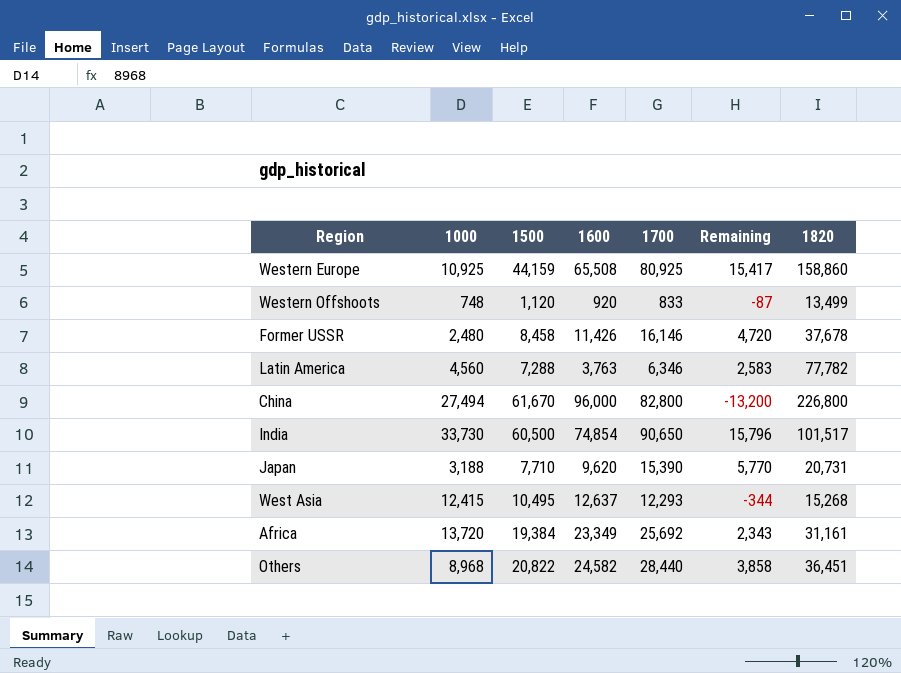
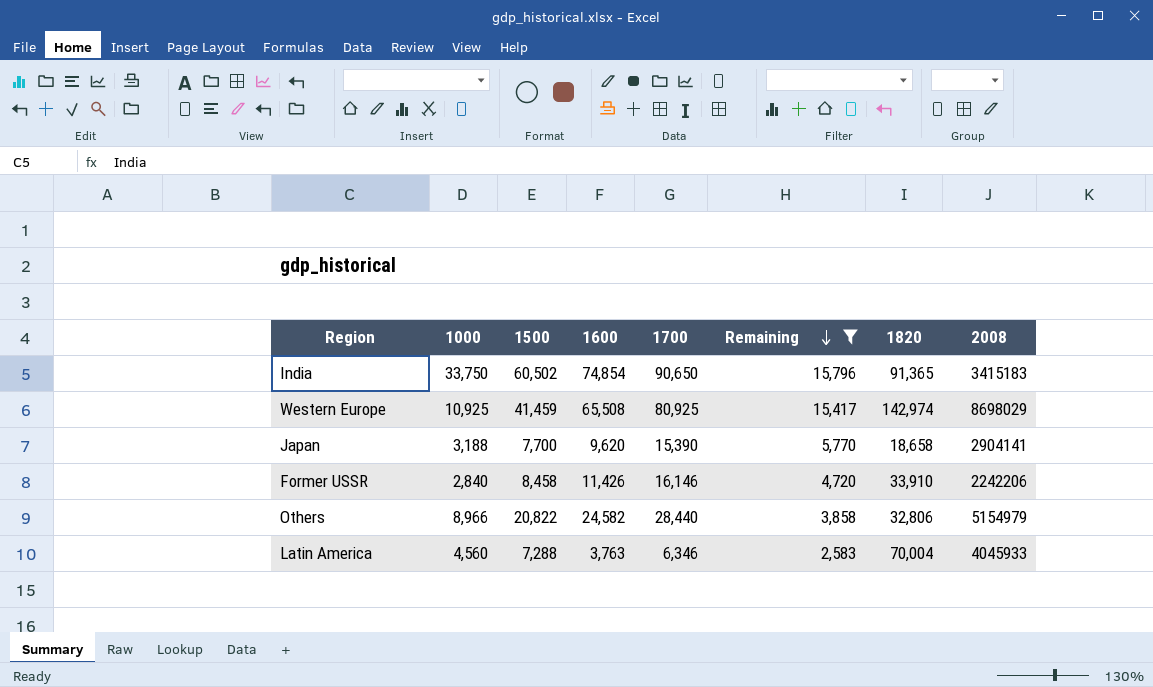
filter: none -> Remaining >= 2,583
row order: none -> Remaining descending
column 2008 | position: none -> 8
India | 1000: 33,730 -> 33,750
India | 1500: 60,500 -> 60,502
India | 1820: 101,517 -> 91,365
Western Europe | 1500: 44,159 -> 41,459
Western Europe | 1820: 158,860 -> 142,974
Japan | 1500: 7,710 -> 7,700
Japan | 1820: 20,731 -> 18,658
Former USSR | 1000: 2,480 -> 2,840
Former USSR | 1820: 37,678 -> 33,910
Others | 1000: 8,968 -> 8,966
Others | 1820: 36,451 -> 32,806
Latin America | 1820: 77,782 -> 70,004

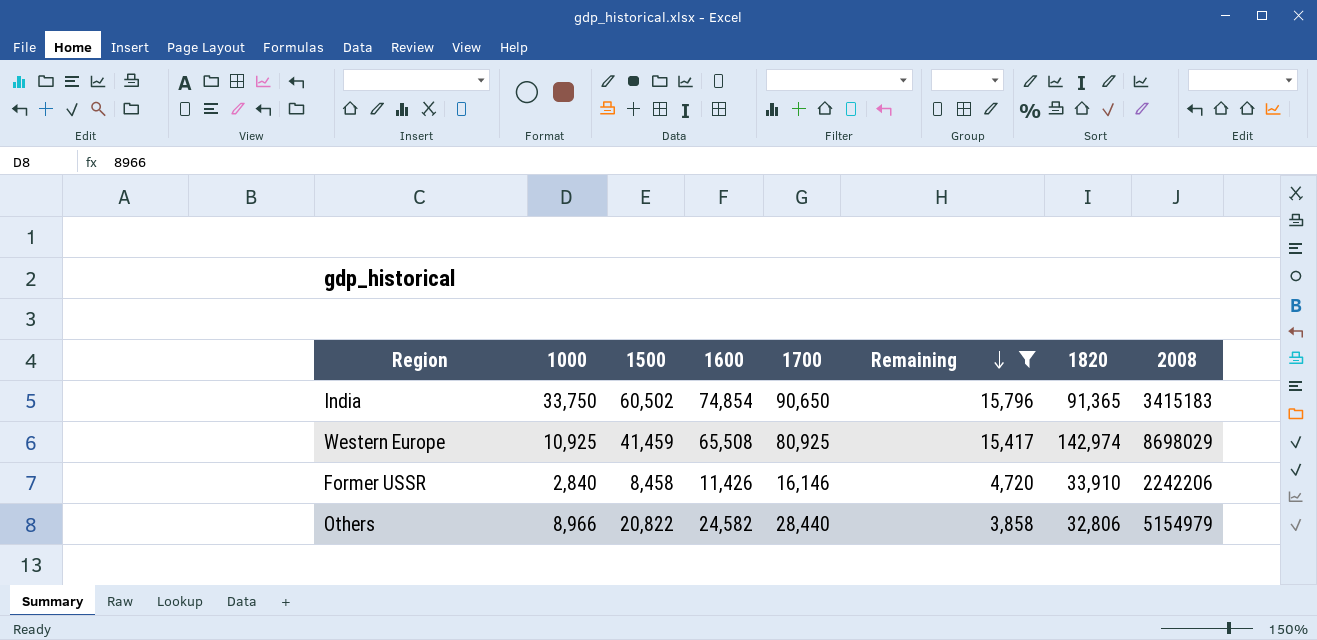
row Japan: 3,188 | 7,700 | 9,620 | 15,390 | 5,770 | 18,658 | 2904141 -> none
row Latin America: 4,560 | 7,288 | 3,763 | 6,346 | 2,583 | 70,004 | 4045933 -> none

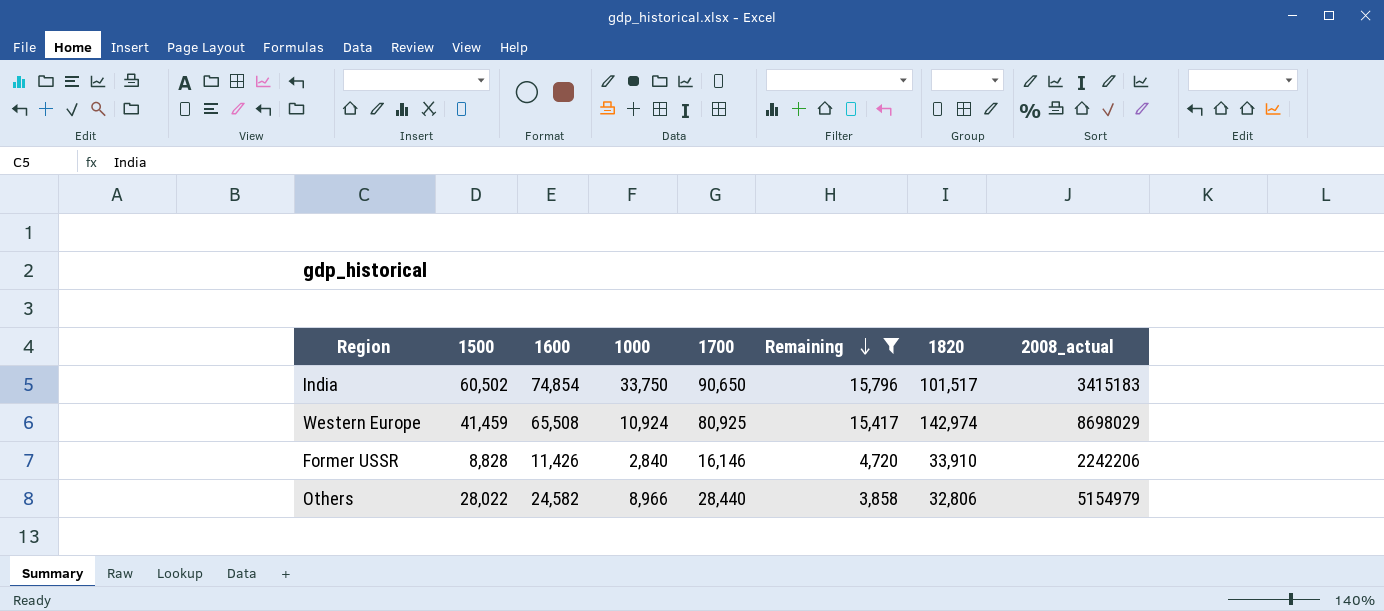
column 1000 | position: 2 -> 4
column name: 2008 -> 2008_actual
India | 1820: 91,365 -> 101,517
Western Europe | 1000: 10,925 -> 10,924
Former USSR | 1500: 8,458 -> 8,828
Others | 1500: 20,822 -> 28,022

